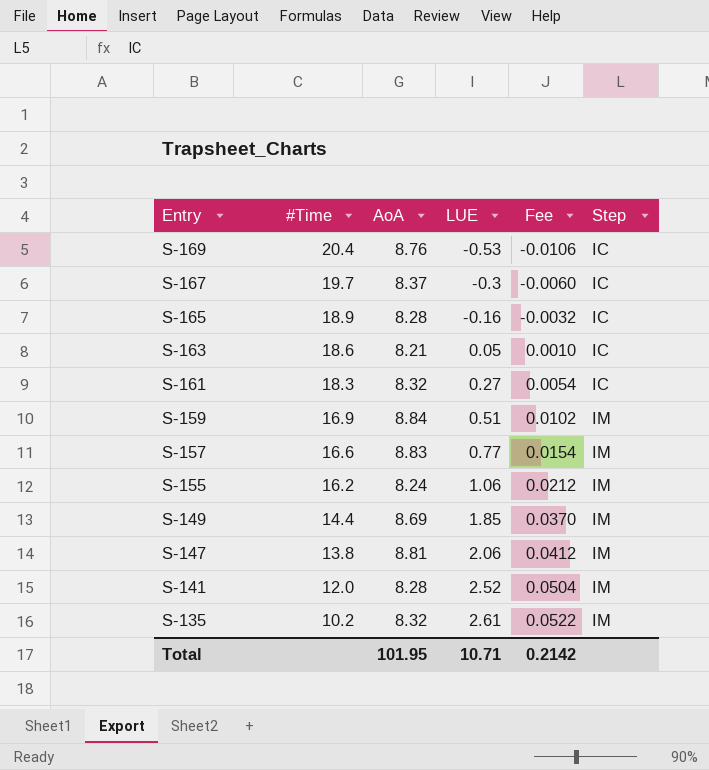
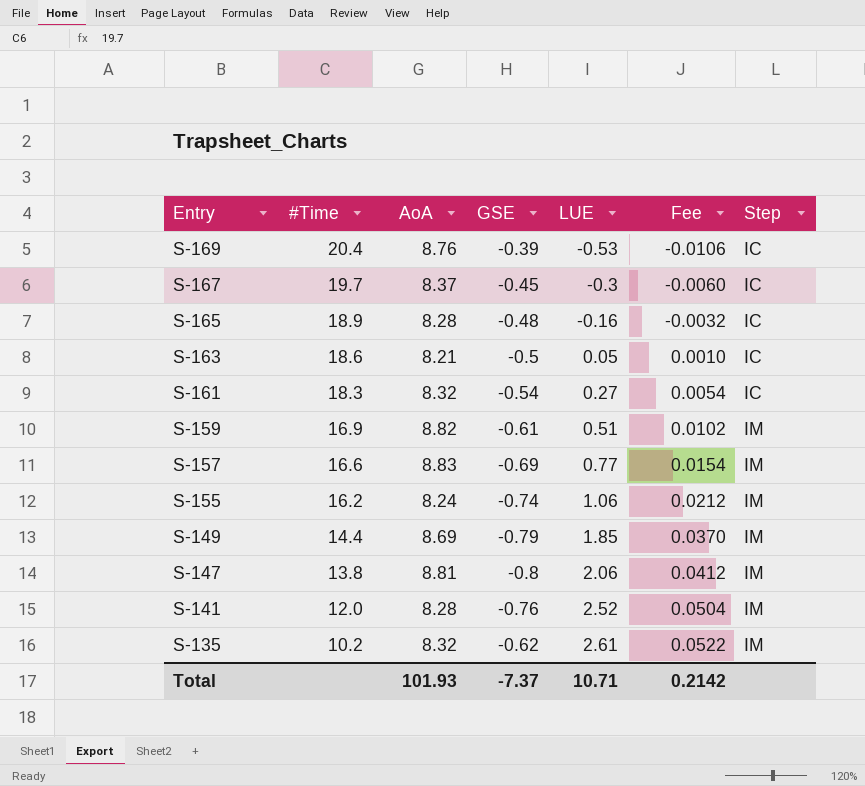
column GSE | position: none -> 4
S-159 | AoA: 8.84 -> 8.82
Total | AoA: 101.95 -> 101.93

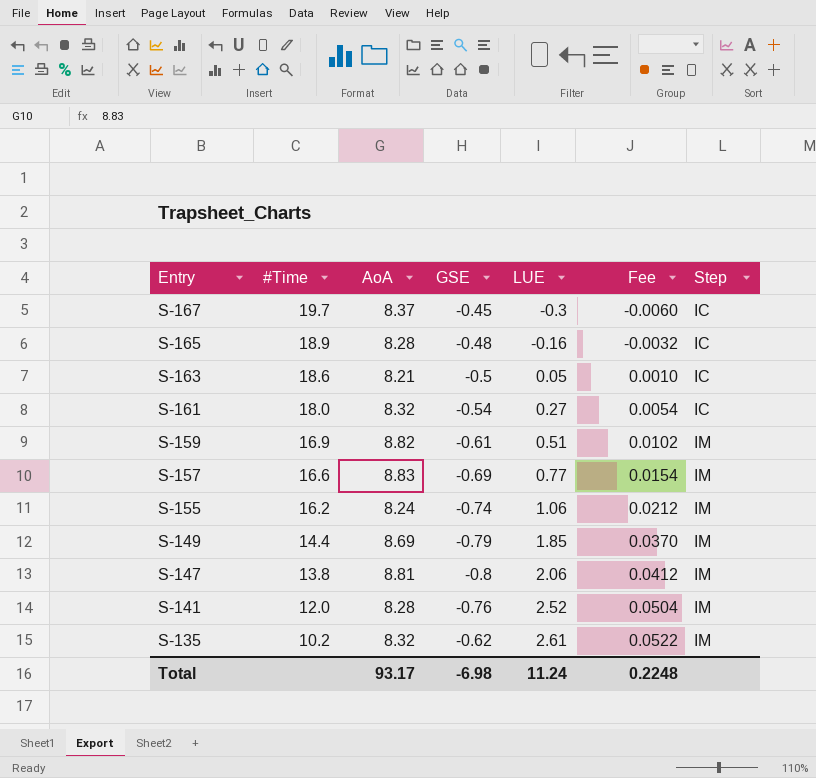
row S-169: 20.4 | 8.76 | -0.39 | -0.53 | -0.0106 | IC -> none
S-161 | #Time: 18.3 -> 18.0
Total | AoA: 101.93 -> 93.17
Total | GSE: -7.37 -> -6.98
Total | LUE: 10.71 -> 11.24
Total | Fee: 0.2142 -> 0.2248

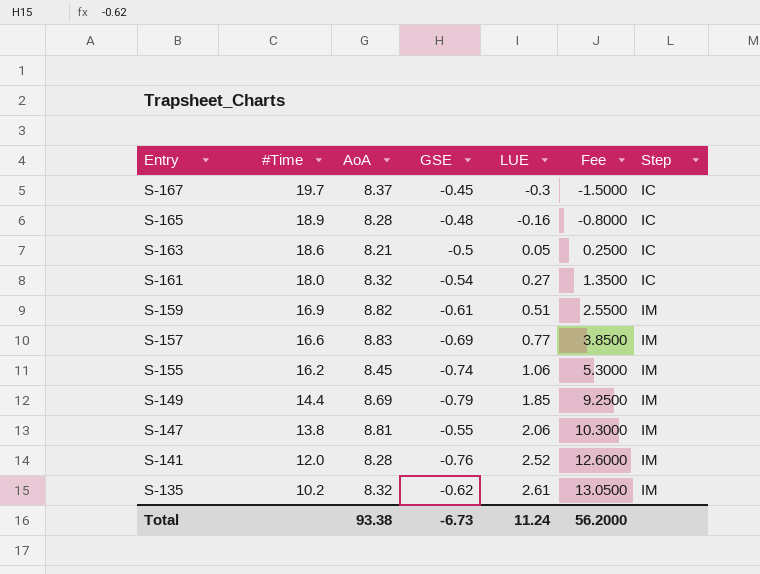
column Fee | formula: [LUE] * 0.02 -> [LUE] * 5
S-155 | AoA: 8.24 -> 8.45
S-147 | GSE: -0.8 -> -0.55
Total | AoA: 93.17 -> 93.38
Total | GSE: -6.98 -> -6.73
Total | Fee: 0.2248 -> 56.2000

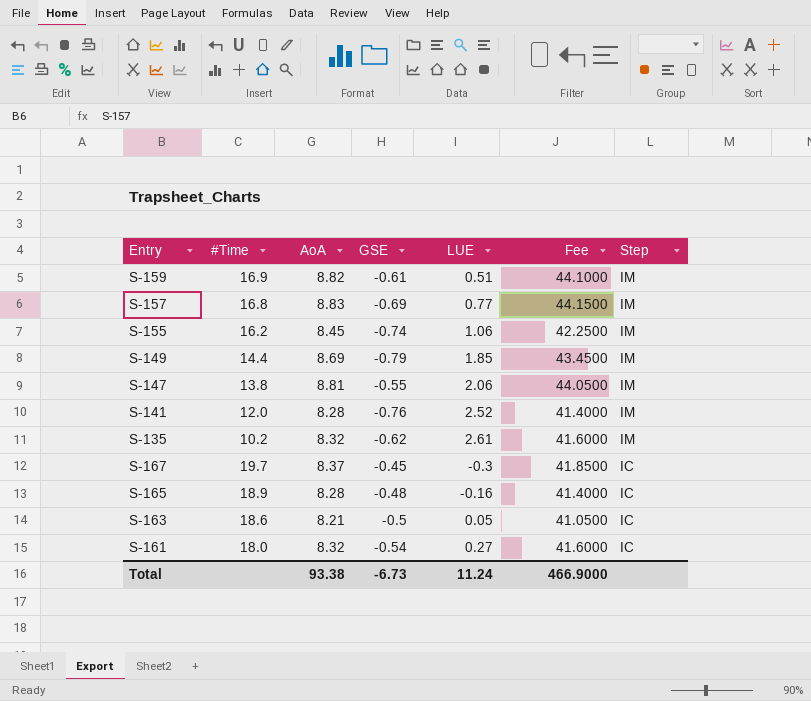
row order: Entry descending -> Step descending
column Fee | formula: [LUE] * 5 -> [AoA] * 5
S-157 | #Time: 16.6 -> 16.8
Total | Fee: 56.2000 -> 466.9000

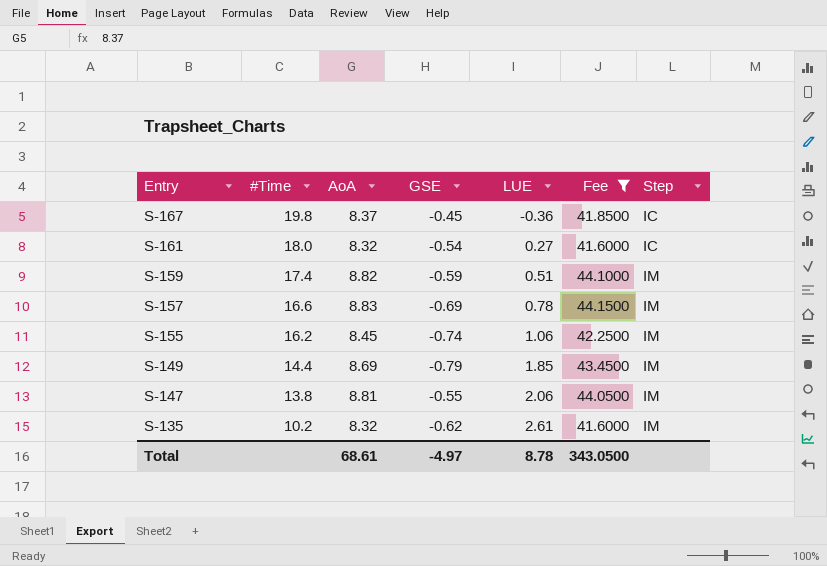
filter: none -> Fee >= 41.6000
row order: Step descending -> Entry descending
S-167 | #Time: 19.7 -> 19.8
S-167 | LUE: -0.3 -> -0.36
S-159 | #Time: 16.9 -> 17.4
S-159 | GSE: -0.61 -> -0.59
S-157 | #Time: 16.8 -> 16.6
S-157 | LUE: 0.77 -> 0.78
Total | AoA: 93.38 -> 68.61
Total | GSE: -6.73 -> -4.97
Total | LUE: 11.24 -> 8.78
Total | Fee: 466.9000 -> 343.0500

